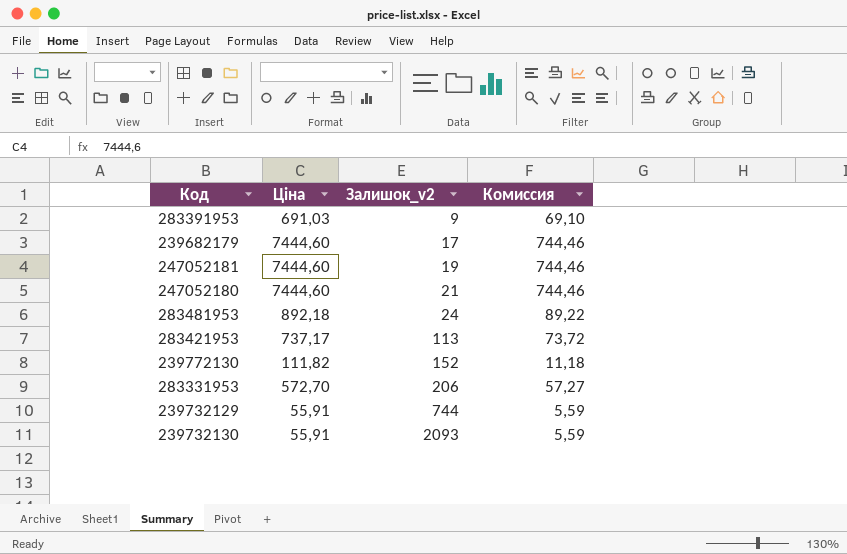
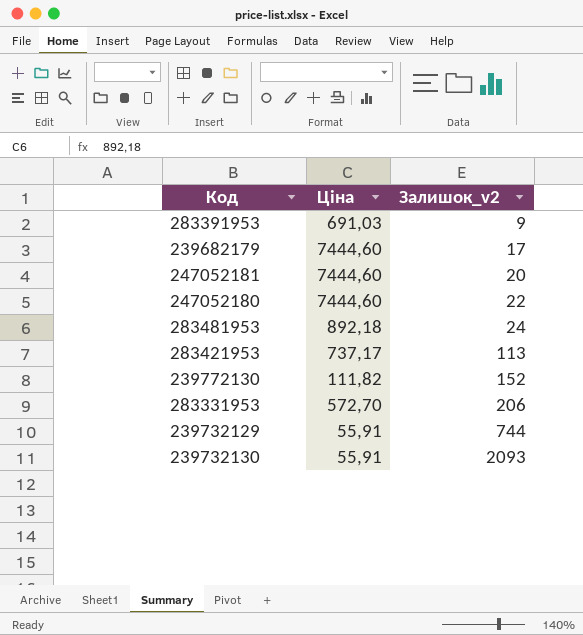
column Комиссия | formula: [Ціна] * 0,1 -> none
247052181 | Залишок_v2: 19 -> 20
247052180 | Залишок_v2: 21 -> 22

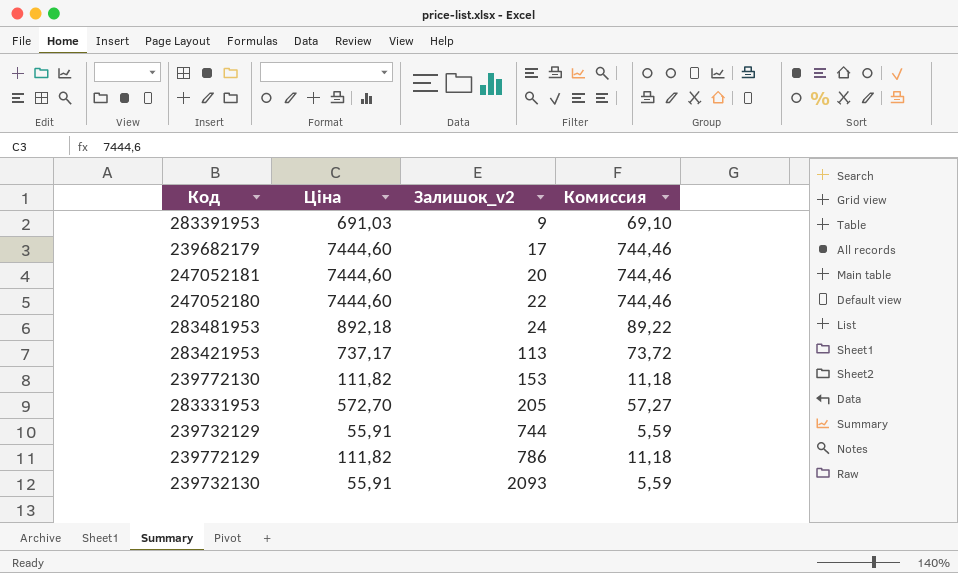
column Комиссия | formula: none -> [Ціна] * 0,1
239772130 | Залишок_v2: 152 -> 153
283331953 | Залишок_v2: 206 -> 205
row 239772129: none -> 111,82 | 786 | 11,18

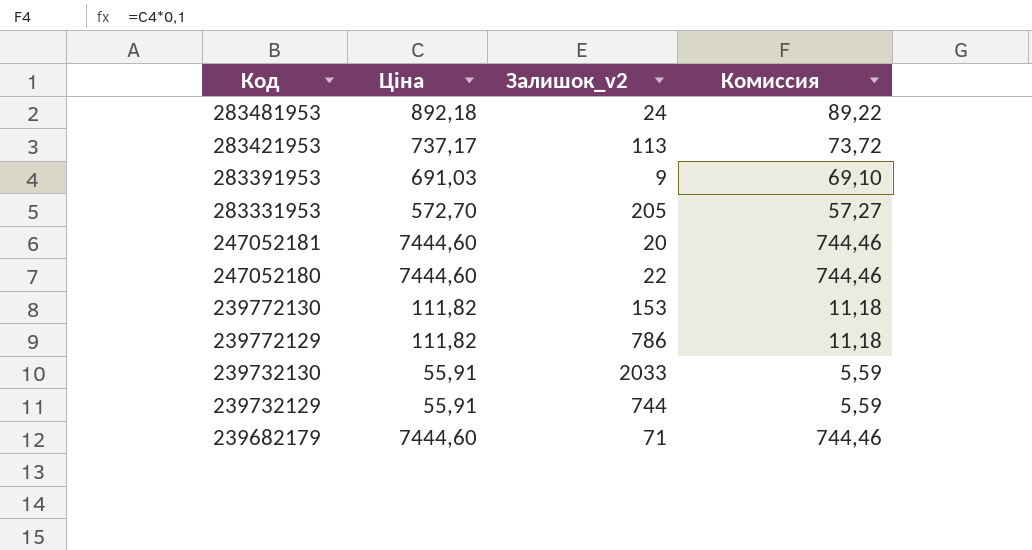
row order: Залишок_v2 ascending -> Код descending
239732130 | Залишок_v2: 2093 -> 2033
239682179 | Залишок_v2: 17 -> 71

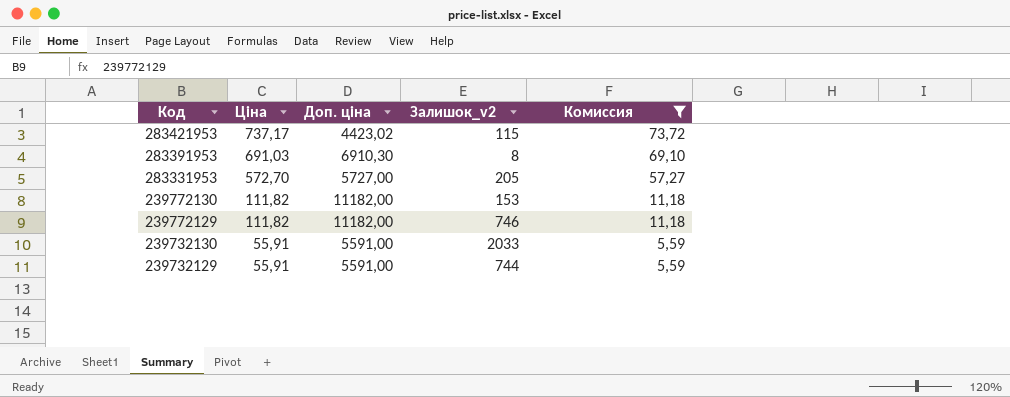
filter: none -> Комиссия <= 73,72
column Доп. ціна | position: none -> 3
283421953 | Залишок_v2: 113 -> 115
283391953 | Залишок_v2: 9 -> 8
239772129 | Залишок_v2: 786 -> 746

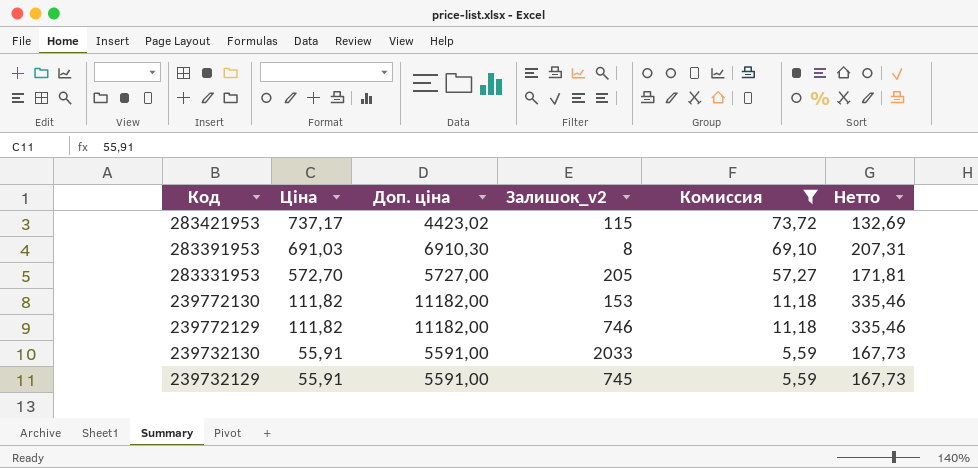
column Нетто | formula: none -> [Доп. ціна] * 0,03
239732129 | Залишок_v2: 744 -> 745

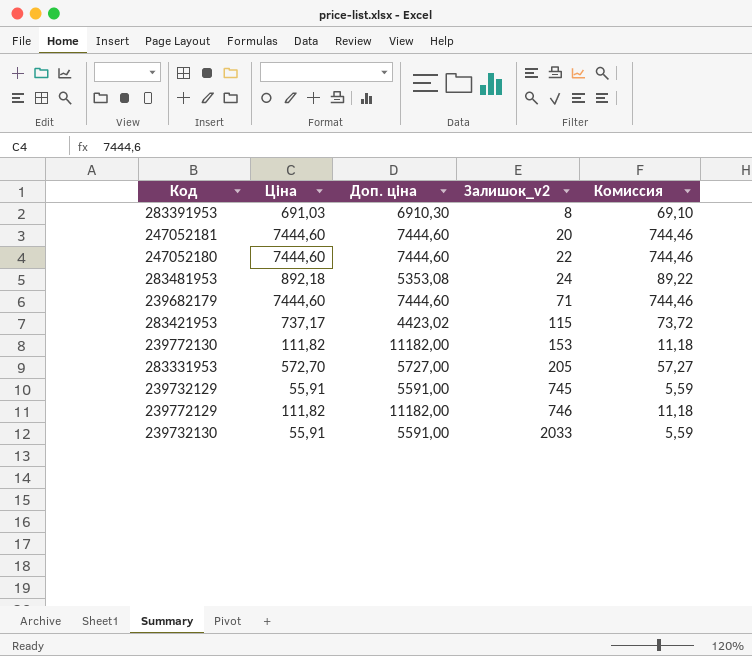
filter: Комиссия <= 73,72 -> none
row order: Код descending -> Залишок_v2 ascending
column Нетто | formula: [Доп. ціна] * 0,03 -> none

